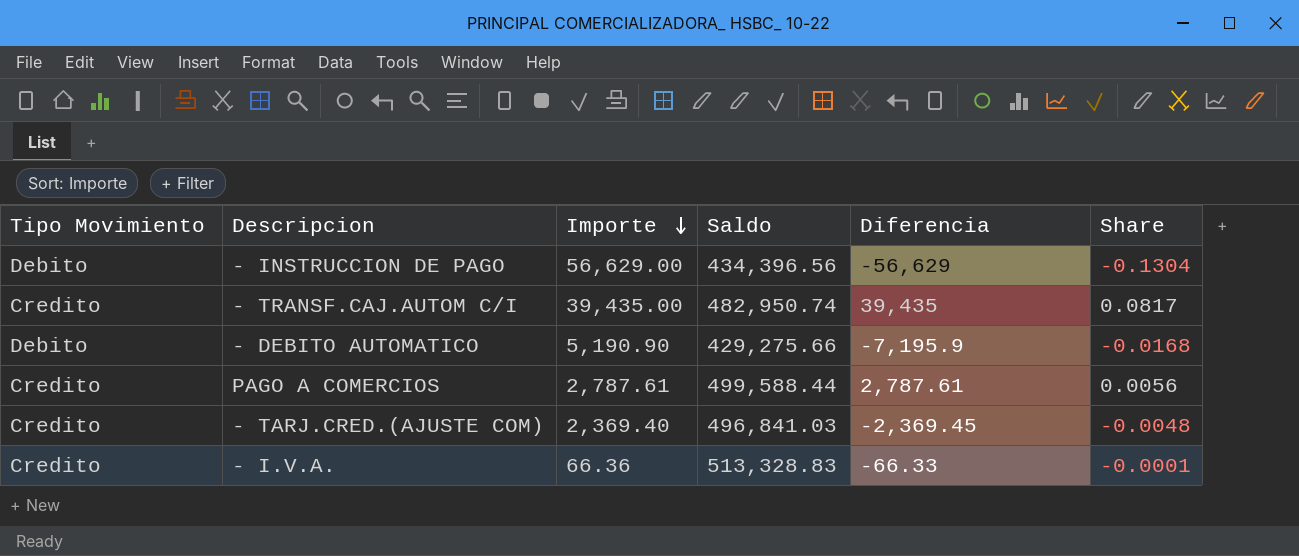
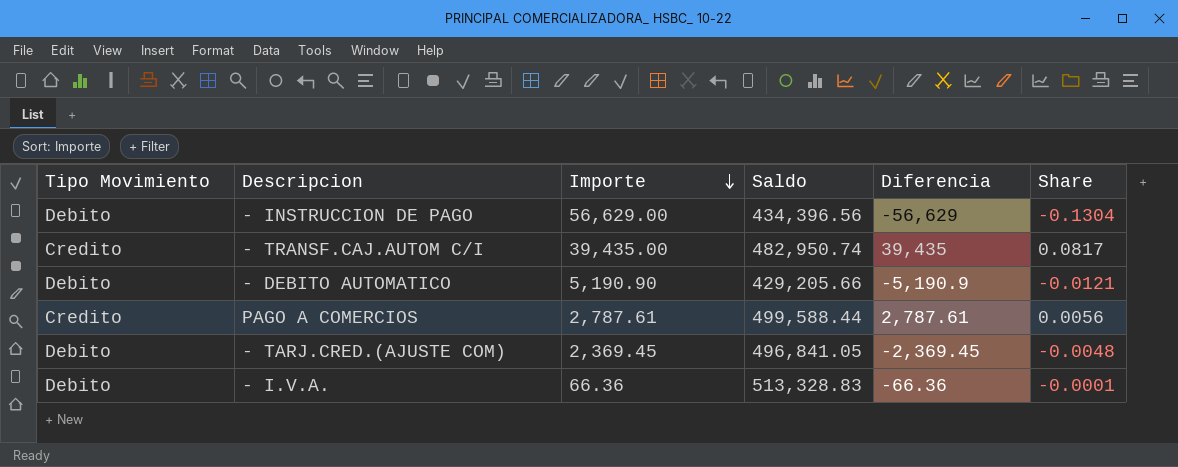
- DEBITO AUTOMATICO | Saldo: 429,275.66 -> 429,205.66
- DEBITO AUTOMATICO | Diferencia: -7,195.9 -> -5,190.9
- DEBITO AUTOMATICO | Share: -0.0168 -> -0.0121
- TARJ.CRED.(AJUSTE COM) | Tipo Movimiento: Credito -> Debito
- TARJ.CRED.(AJUSTE COM) | Importe: 2,369.40 -> 2,369.45
- TARJ.CRED.(AJUSTE COM) | Saldo: 496,841.03 -> 496,841.05
- I.V.A. | Tipo Movimiento: Credito -> Debito
- I.V.A. | Diferencia: -66.33 -> -66.36

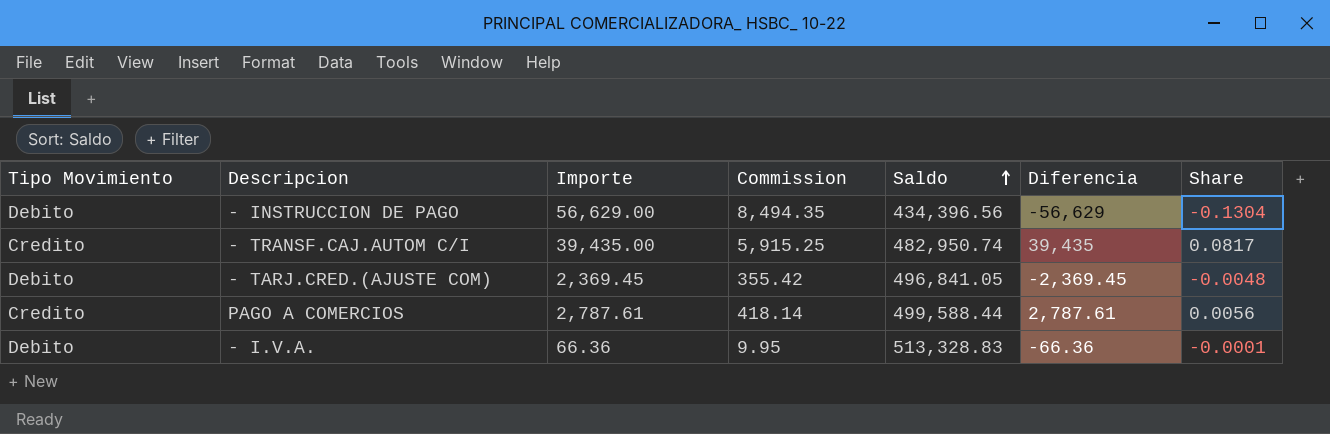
row order: Importe descending -> Saldo ascending
column Commission | formula: none -> [Importe] * 0.15
row - DEBITO AUTOMATICO: Debito | 5,190.90 | 429,205.66 | -5,190.9 | -0.0121 -> none

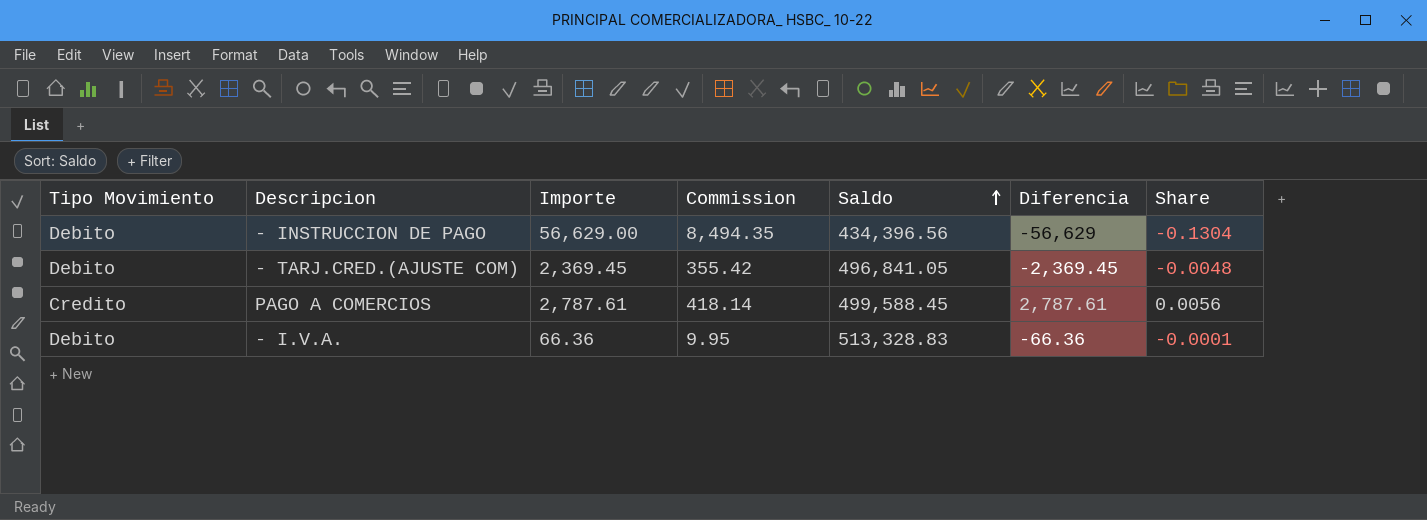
row - TRANSF.CAJ.AUTOM C/I: Credito | 39,435.00 | 5,915.25 | 482,950.74 | 39,435 | 0.0817 -> none
PAGO A COMERCIOS | Saldo: 499,588.44 -> 499,588.45

